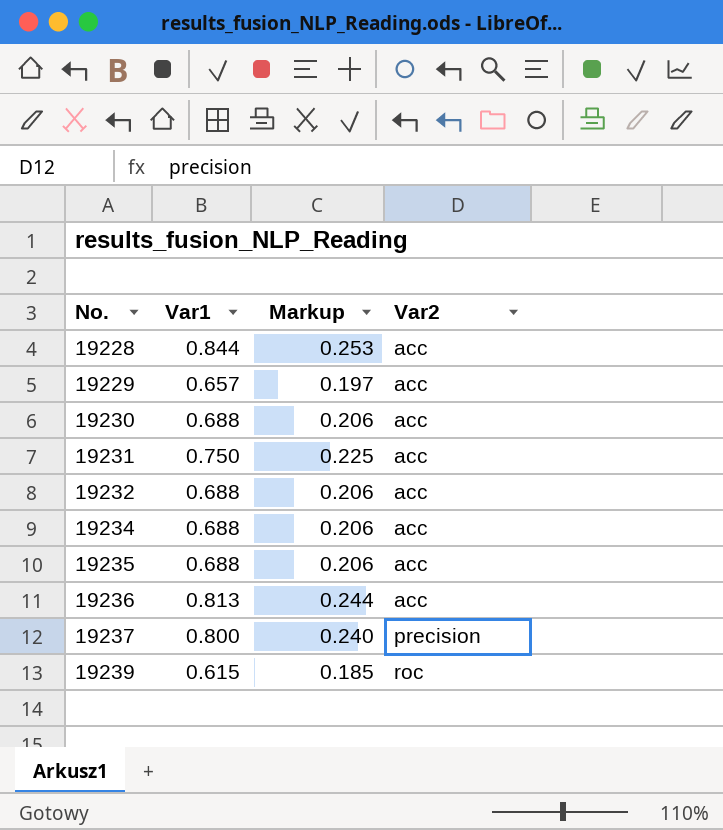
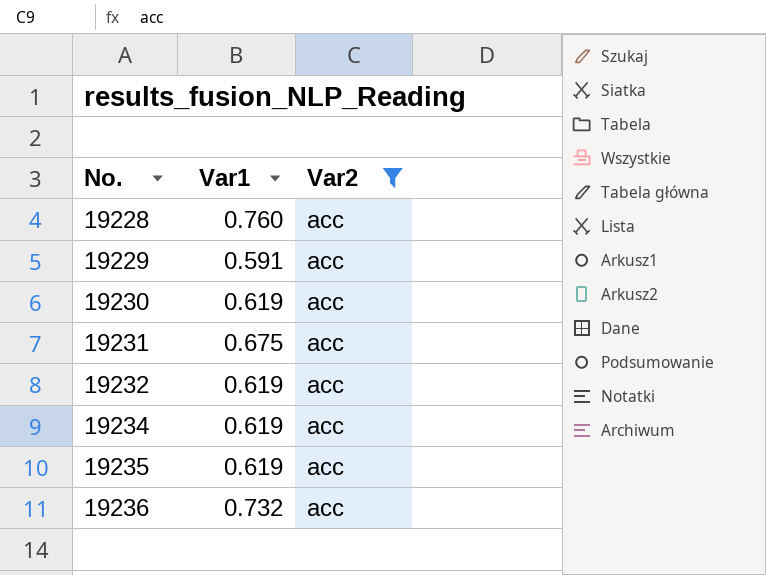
filter: none -> Var2 = acc
column Markup | formula: [Var1] * 0.3 -> none
19228 | Var1: 0.844 -> 0.760
19229 | Var1: 0.657 -> 0.591
19230 | Var1: 0.688 -> 0.619
19231 | Var1: 0.750 -> 0.675
19232 | Var1: 0.688 -> 0.619
19234 | Var1: 0.688 -> 0.619
19235 | Var1: 0.688 -> 0.619
19236 | Var1: 0.813 -> 0.732

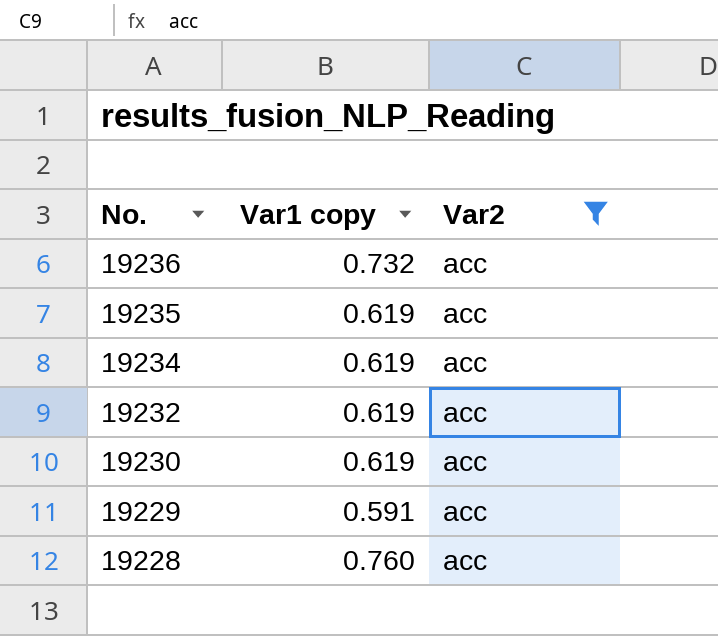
row order: No. ascending -> No. descending
column name: Var1 -> Var1 copy
row 19231: 0.675 | acc -> none

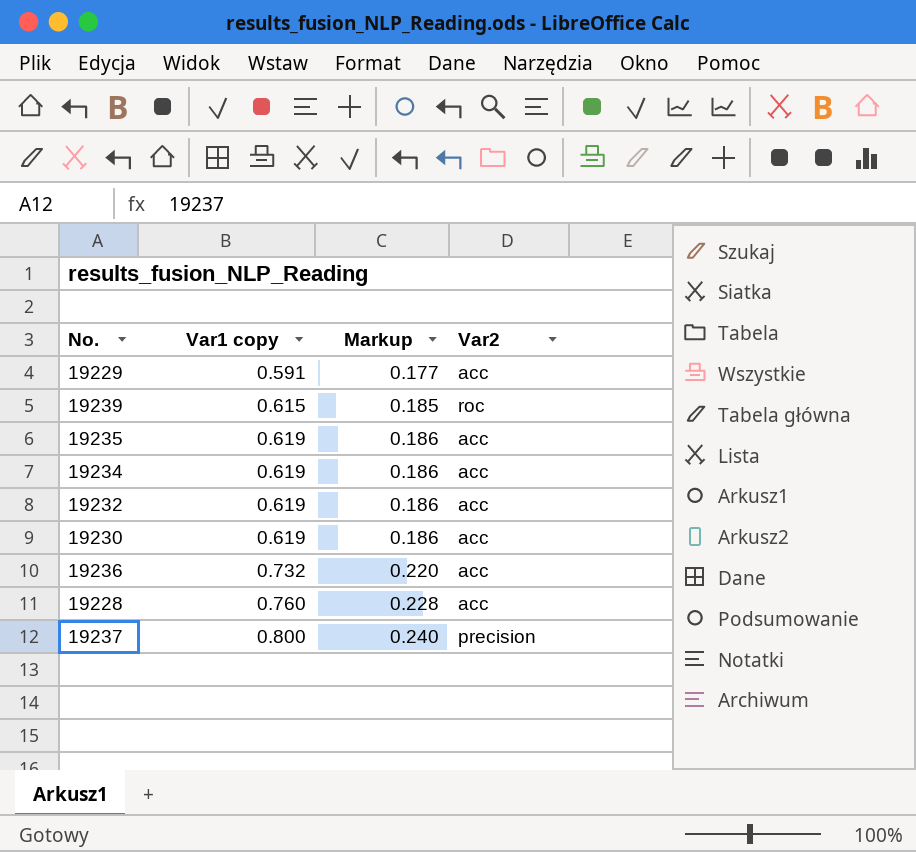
filter: Var2 = acc -> none
row order: No. descending -> Var1 copy ascending
column Markup | formula: none -> [Var1 copy] * 0.3

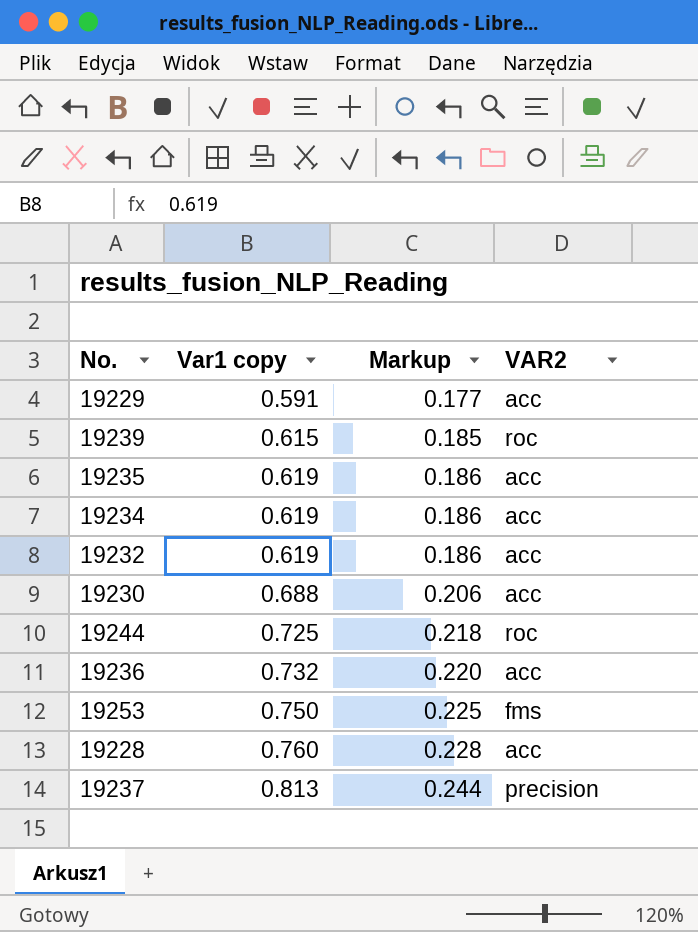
column name: Var2 -> VAR2
19230 | Var1 copy: 0.619 -> 0.688
19230 | Markup: 0.186 -> 0.206
row 19244: none -> 0.725 | 0.218 | roc
row 19253: none -> 0.750 | 0.225 | fms
19237 | Var1 copy: 0.800 -> 0.813
19237 | Markup: 0.240 -> 0.244

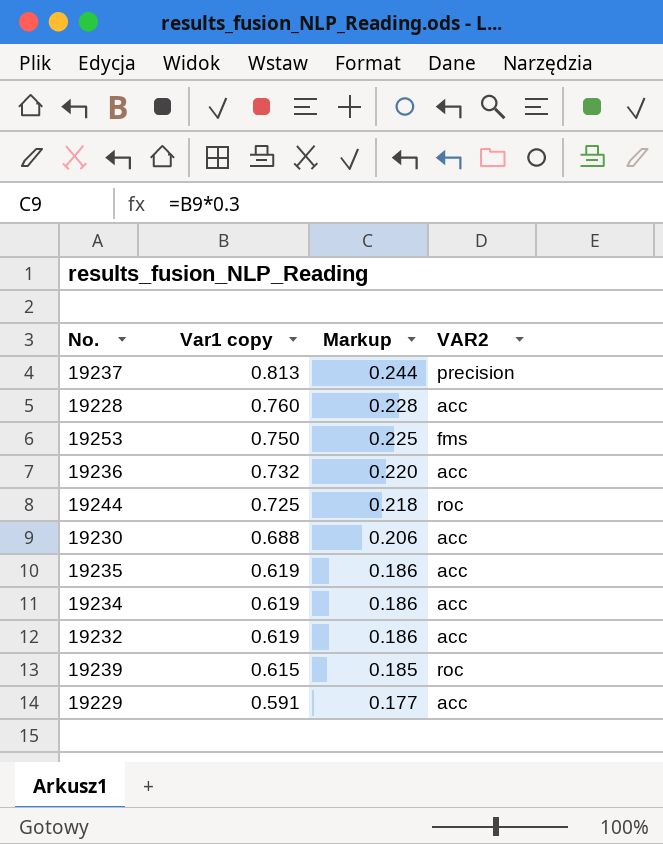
row order: Var1 copy ascending -> Var1 copy descending

